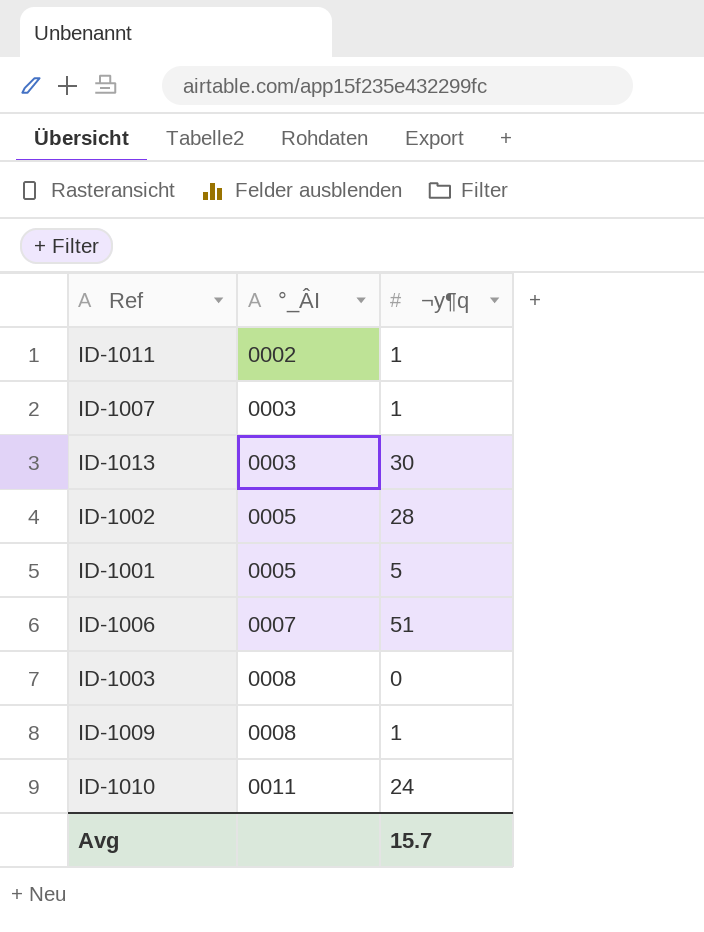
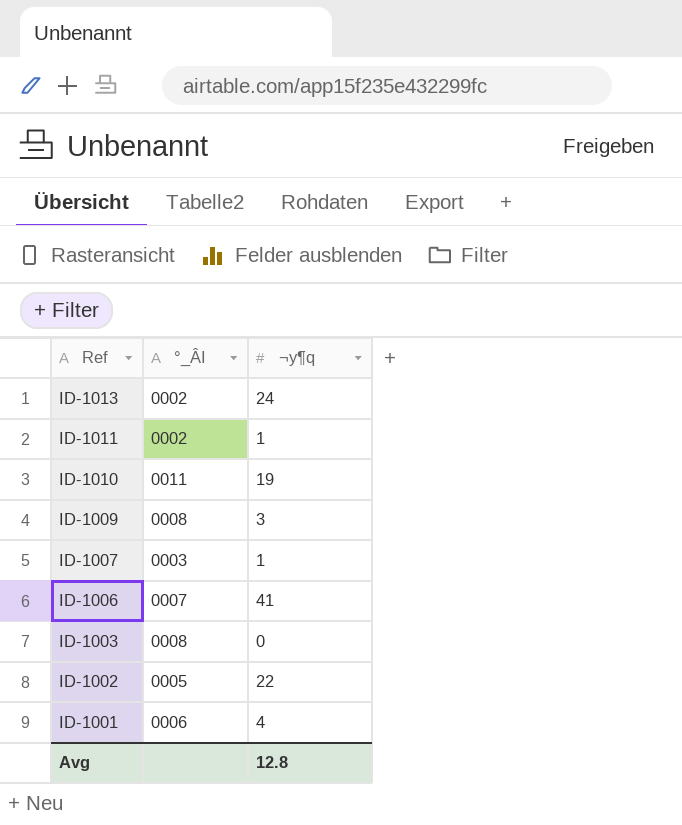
row order: °_ÂI ascending -> Ref descending
ID-1013 | °_ÂI: 0003 -> 0002
ID-1013 | ¬y¶q: 30 -> 24
ID-1010 | ¬y¶q: 24 -> 19
ID-1009 | ¬y¶q: 1 -> 3
ID-1006 | ¬y¶q: 51 -> 41
ID-1002 | ¬y¶q: 28 -> 22
ID-1001 | °_ÂI: 0005 -> 0006
ID-1001 | ¬y¶q: 5 -> 4
Avg | ¬y¶q: 15.7 -> 12.8

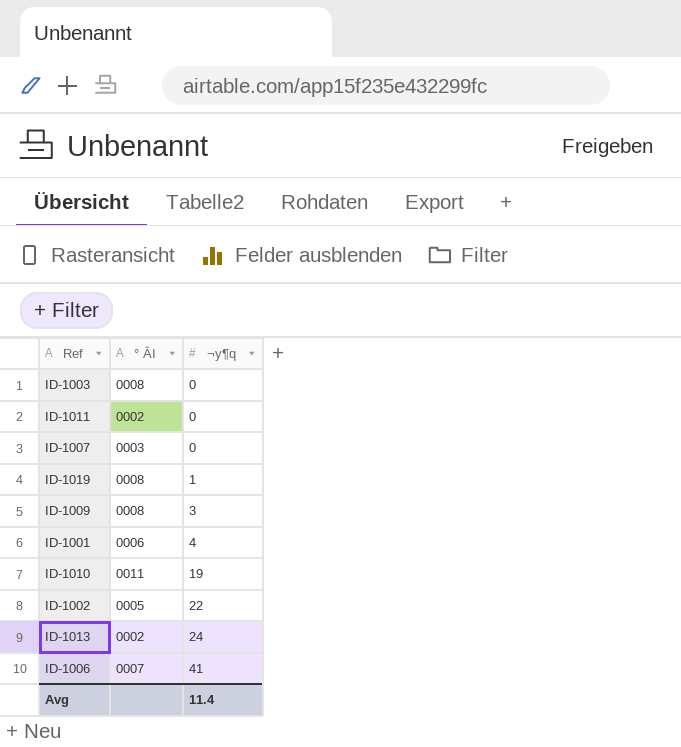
row order: Ref descending -> ¬y¶q ascending
column name: °_ÂI -> ° ÂI
ID-1011 | ¬y¶q: 1 -> 0
ID-1007 | ¬y¶q: 1 -> 0
row ID-1019: none -> 0008 | 1
Avg | ¬y¶q: 12.8 -> 11.4

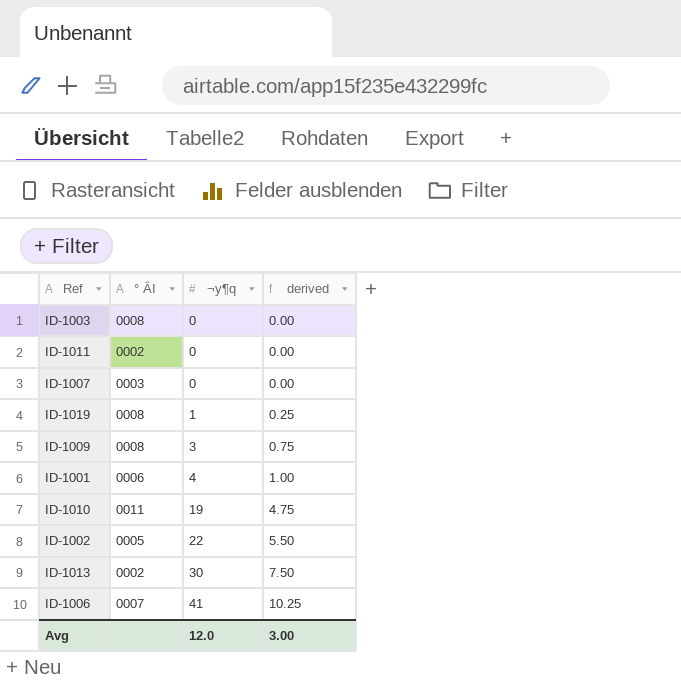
column derived | formula: none -> [¬y¶q] * 0.25
ID-1013 | ¬y¶q: 24 -> 30
Avg | ¬y¶q: 11.4 -> 12.0

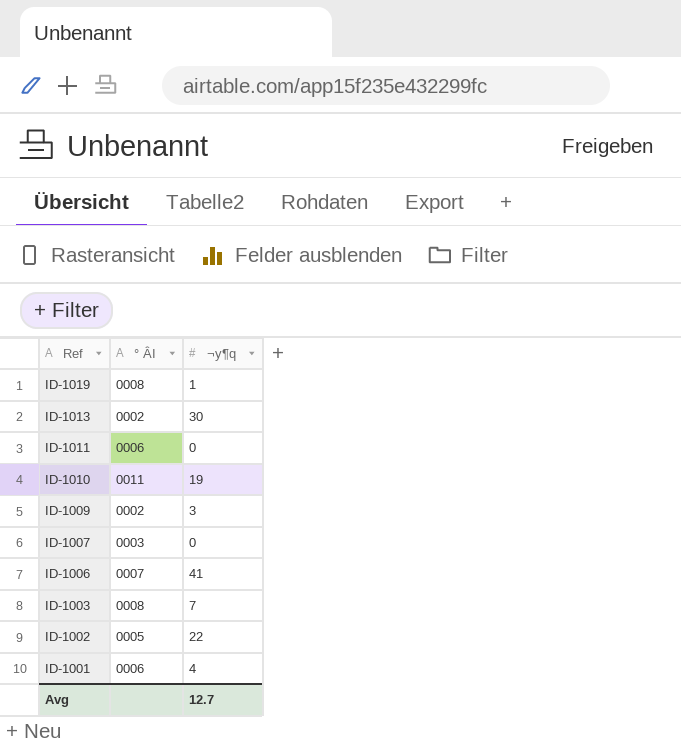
row order: ¬y¶q ascending -> Ref descending
column derived | formula: [¬y¶q] * 0.25 -> none
ID-1011 | ° ÂI: 0002 -> 0006
ID-1009 | ° ÂI: 0008 -> 0002
ID-1003 | ¬y¶q: 0 -> 7
Avg | ¬y¶q: 12.0 -> 12.7

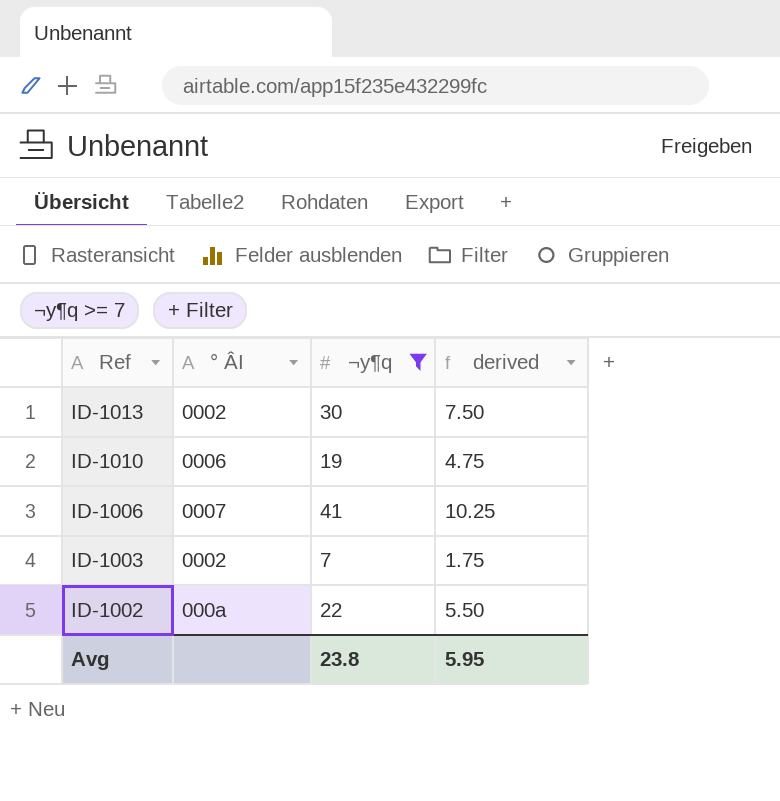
filter: none -> ¬y¶q >= 7
column derived | formula: none -> [¬y¶q] * 0.25
ID-1010 | ° ÂI: 0011 -> 0006
ID-1003 | ° ÂI: 0008 -> 0002
ID-1002 | ° ÂI: 0005 -> 000a
Avg | ¬y¶q: 12.7 -> 23.8

